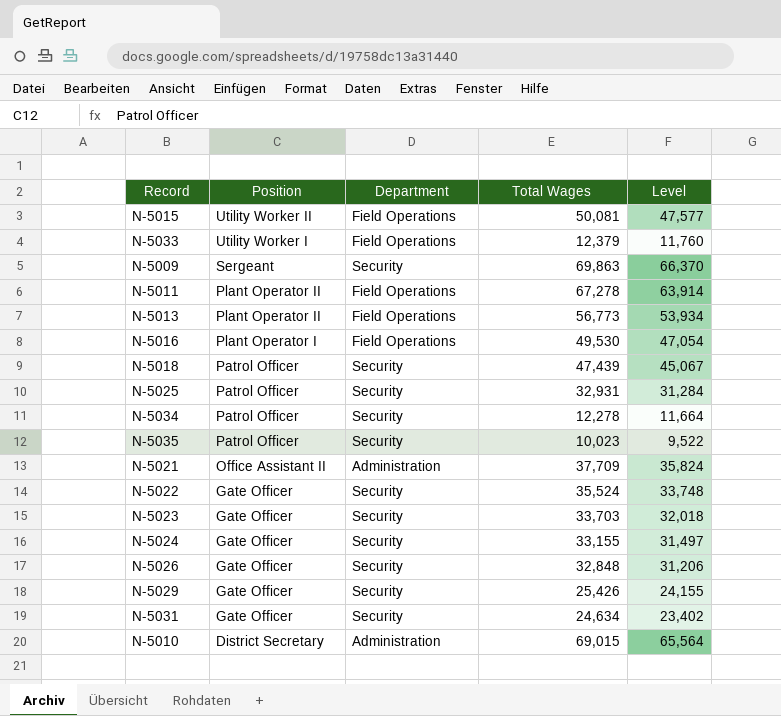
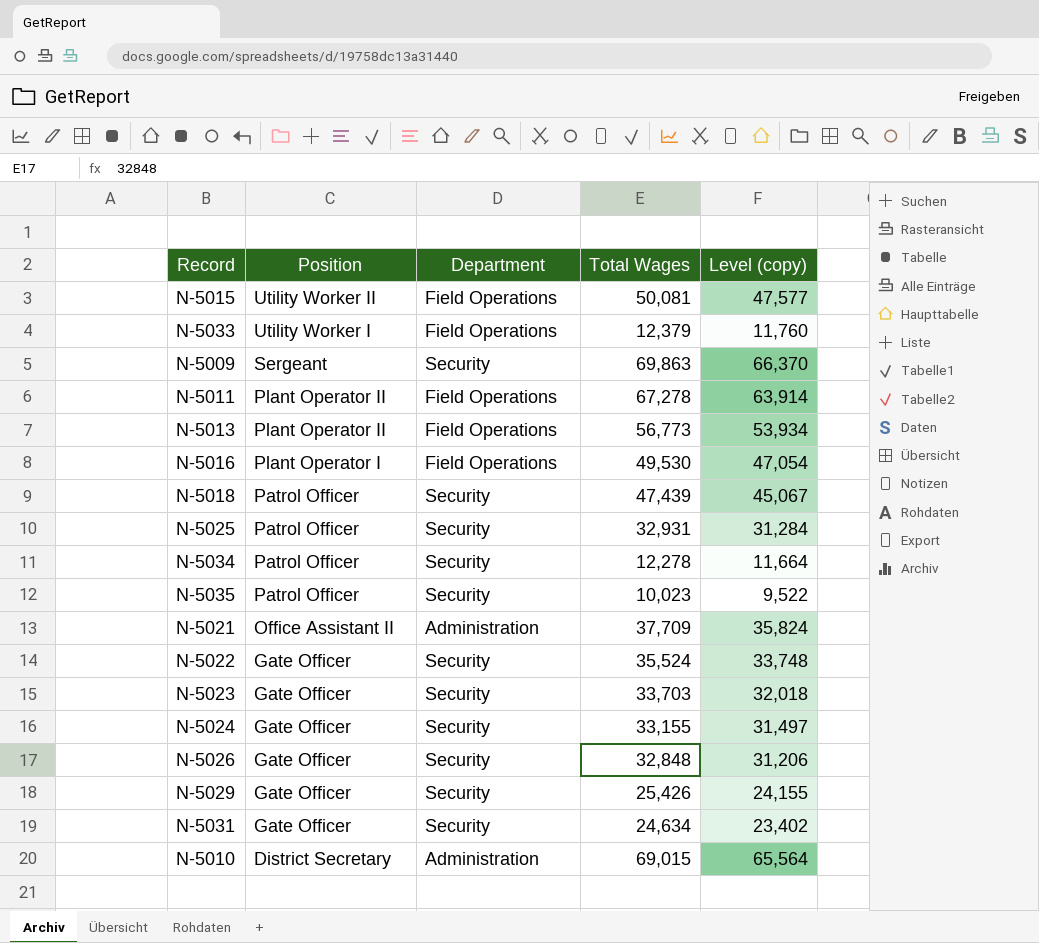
column name: Level -> Level (copy)

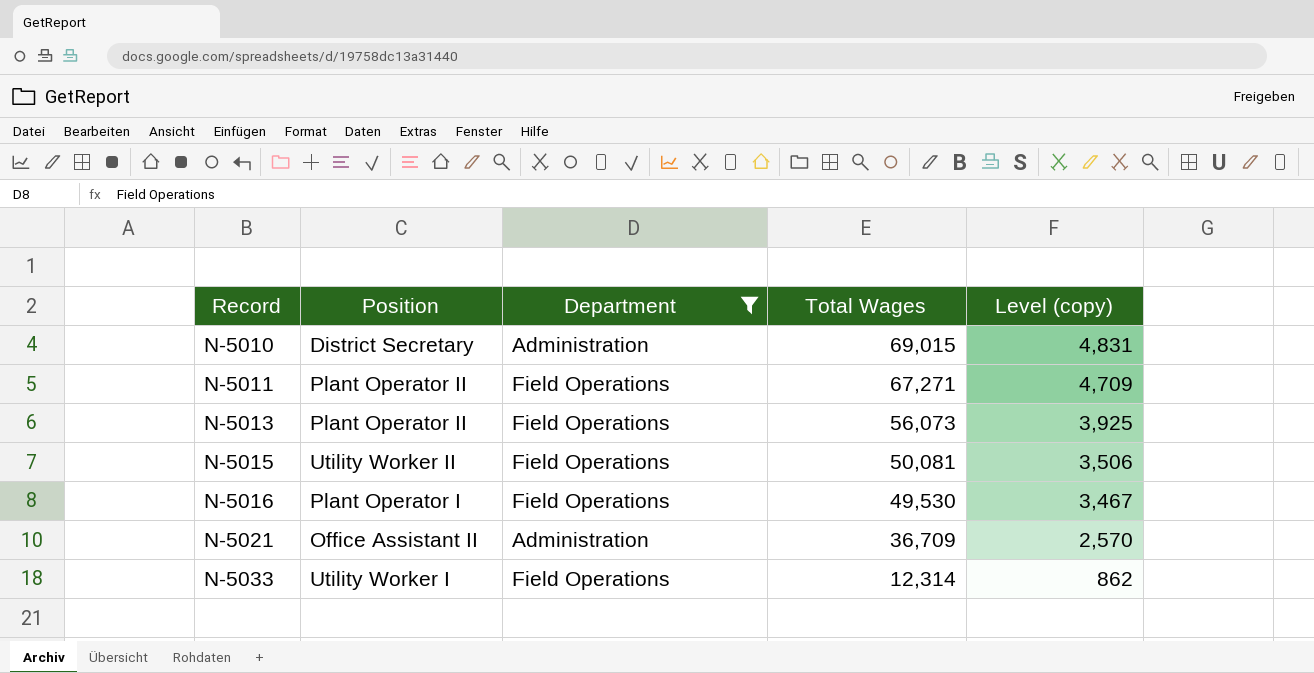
filter: none -> Department != Security
row order: Position descending -> Record ascending
column Level (copy) | formula: [Total Wages] * 0.95 -> [Total Wages] * 0.07
N-5011 | Total Wages: 67,278 -> 67,271
N-5013 | Total Wages: 56,773 -> 56,073
N-5021 | Total Wages: 37,709 -> 36,709
N-5033 | Total Wages: 12,379 -> 12,314

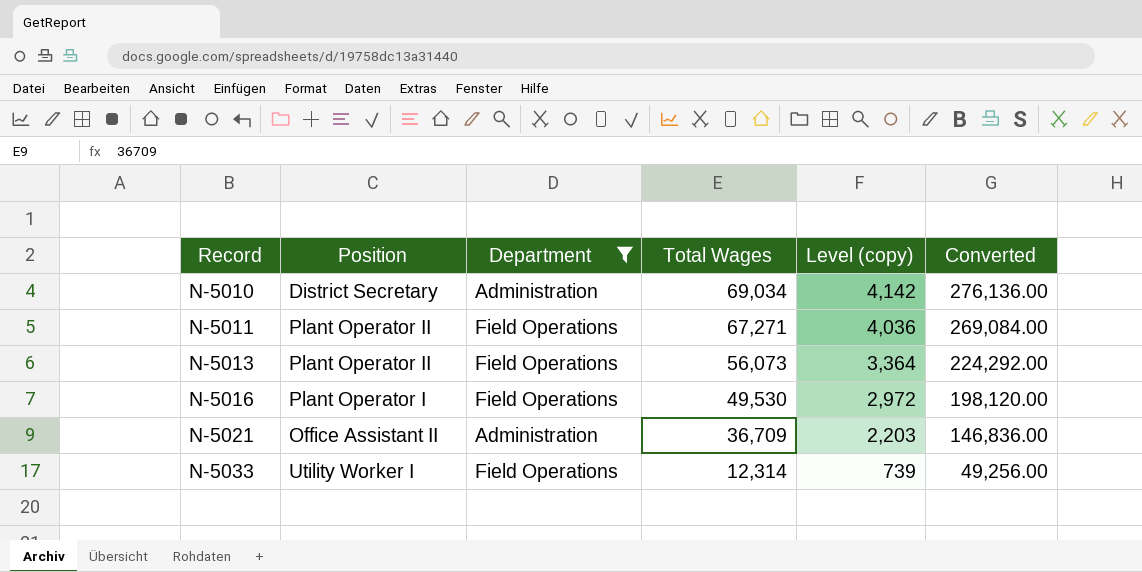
column Level (copy) | formula: [Total Wages] * 0.07 -> [Total Wages] * 0.06
column Converted | formula: none -> [Total Wages] * 4
row N-5015: Utility Worker II | Field Operations | 50,081 | 3,506 -> none
N-5010 | Total Wages: 69,015 -> 69,034

